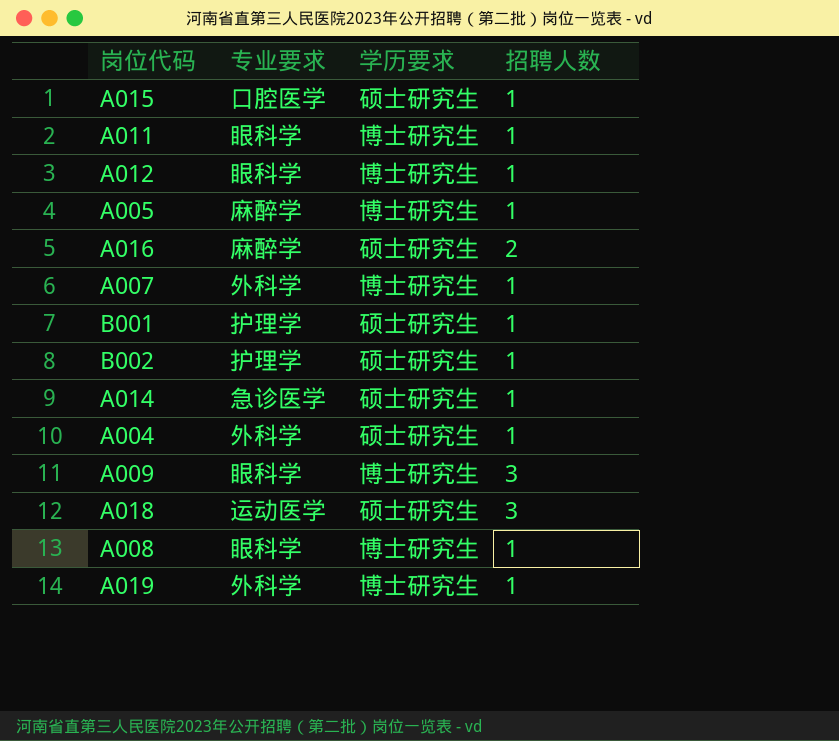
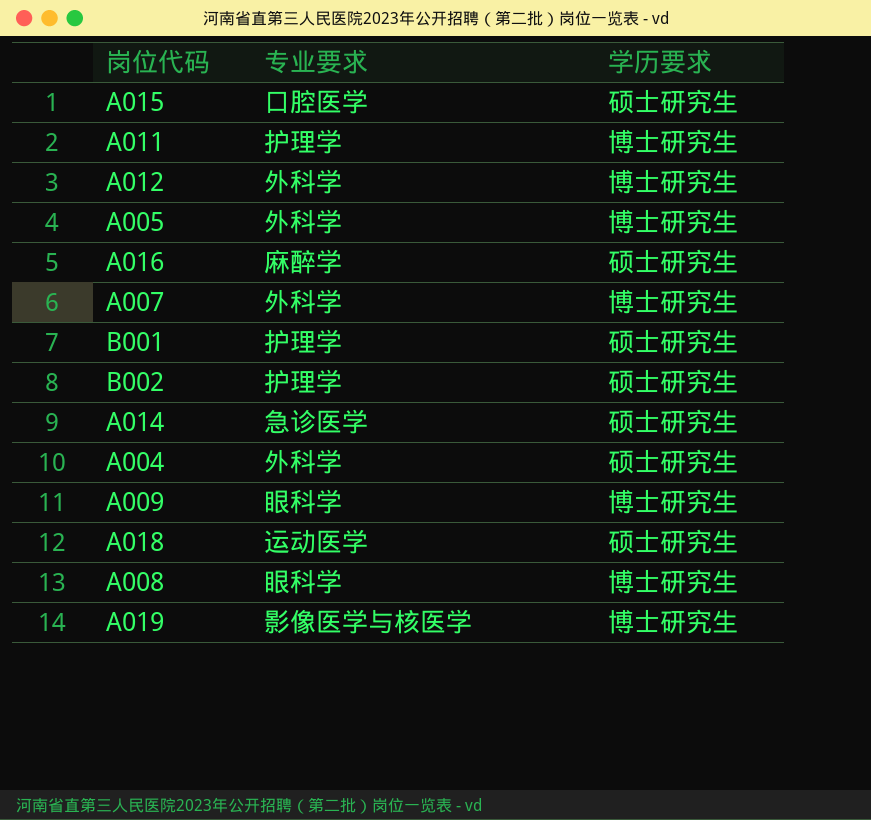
column 招聘人数 | position: 4 -> none
A011 | 专业要求: 眼科学 -> 护理学
A012 | 专业要求: 眼科学 -> 外科学
A005 | 专业要求: 麻醉学 -> 外科学
A019 | 专业要求: 外科学 -> 影像医学与核医学

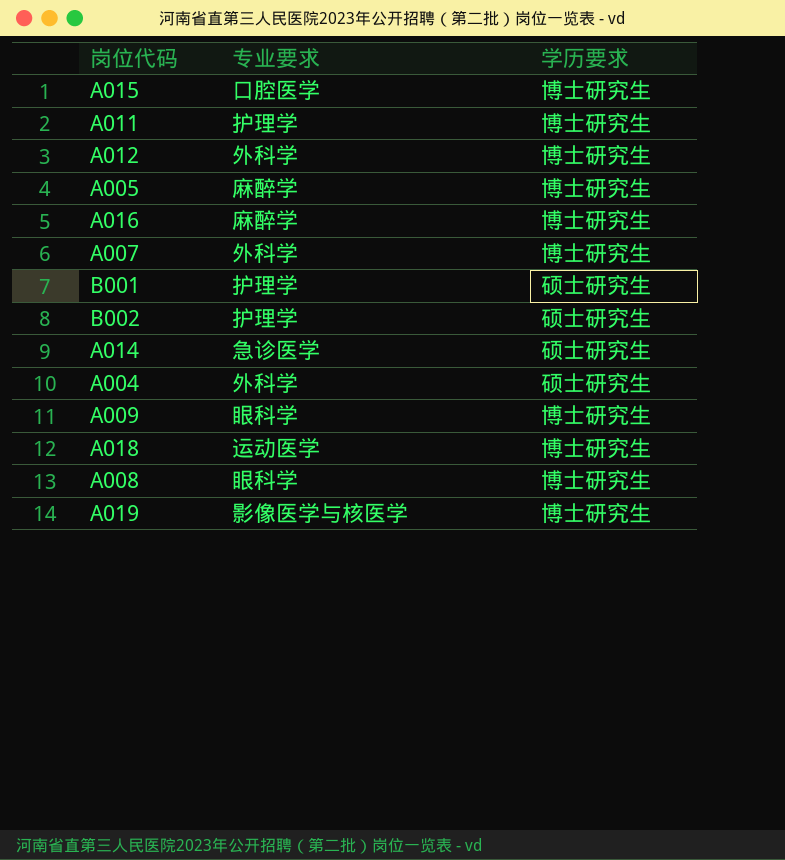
A015 | 学历要求: 硕士研究生 -> 博士研究生
A005 | 专业要求: 外科学 -> 麻醉学
A016 | 学历要求: 硕士研究生 -> 博士研究生
A018 | 学历要求: 硕士研究生 -> 博士研究生

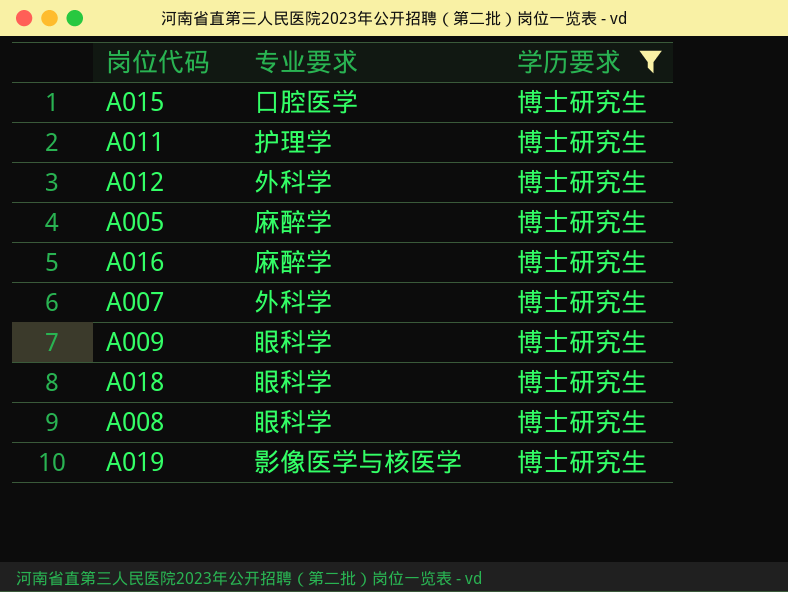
filter: none -> 学历要求 = 博士研究生
A018 | 专业要求: 运动医学 -> 眼科学

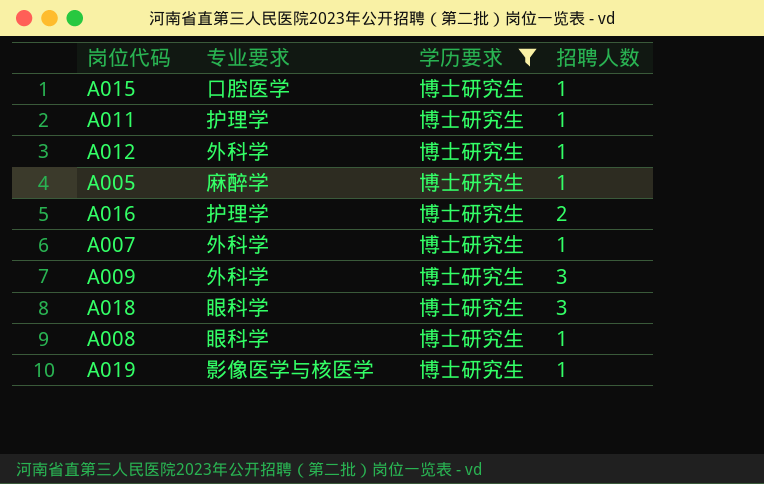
column 招聘人数 | position: none -> 4
A016 | 专业要求: 麻醉学 -> 护理学
A009 | 专业要求: 眼科学 -> 外科学

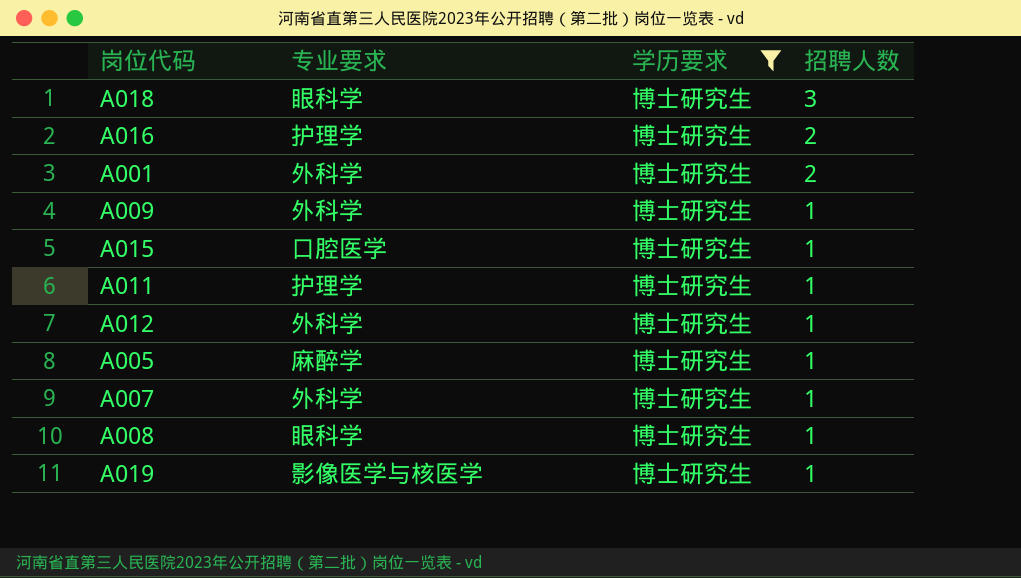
row order: none -> 招聘人数 descending
row A001: none -> 外科学 | 博士研究生 | 2
A009 | 招聘人数: 3 -> 1

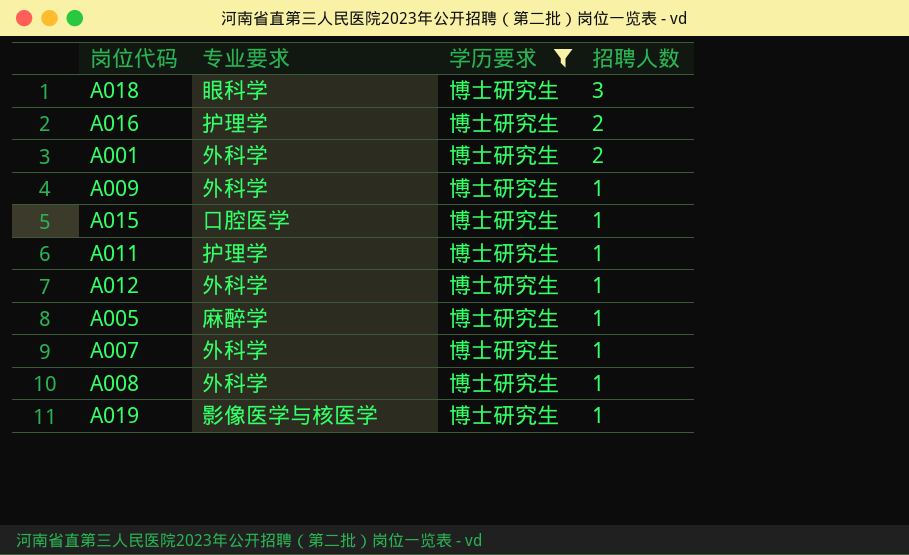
A008 | 专业要求: 眼科学 -> 外科学

